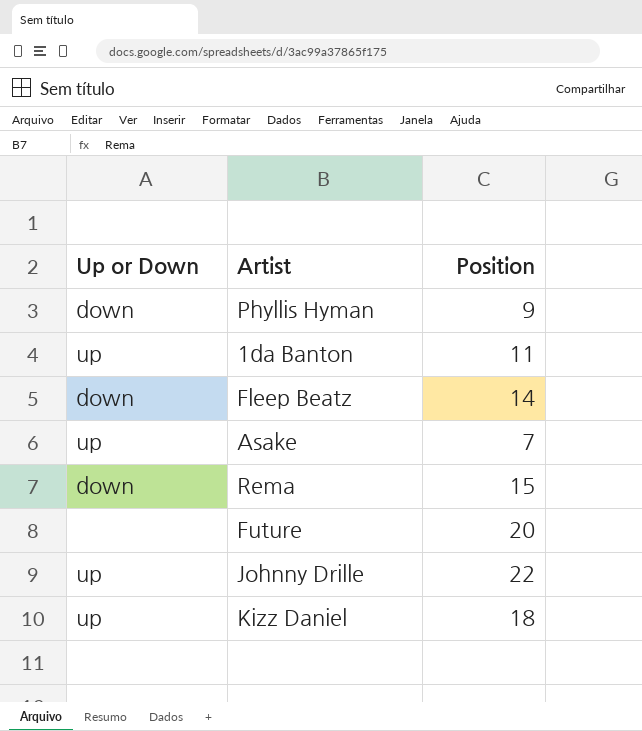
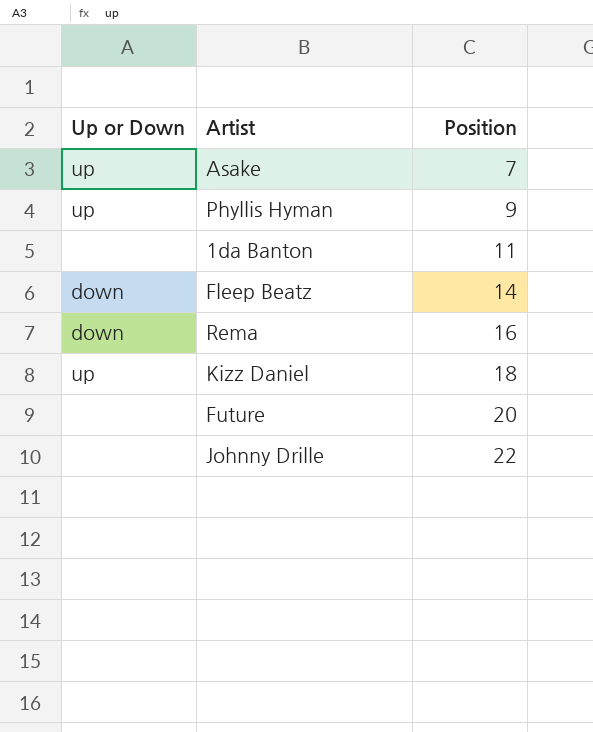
row order: none -> Position ascending
Phyllis Hyman | Up or Down: down -> up
1da Banton | Up or Down: up -> none
Rema | Position: 15 -> 16
Johnny Drille | Up or Down: up -> none

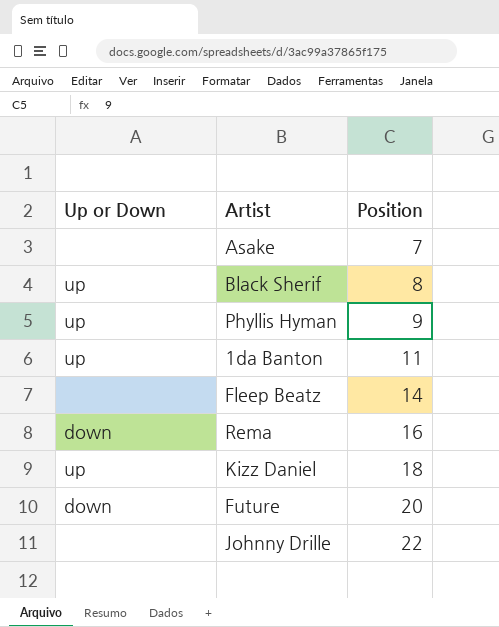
Asake | Up or Down: up -> none
row Black Sherif: none -> up | 8
1da Banton | Up or Down: none -> up
Fleep Beatz | Up or Down: down -> none
Future | Up or Down: none -> down

